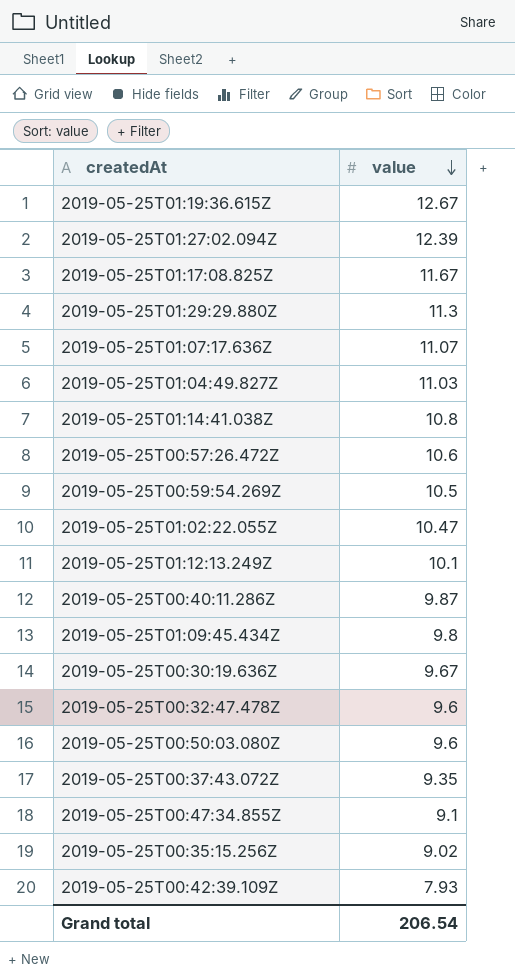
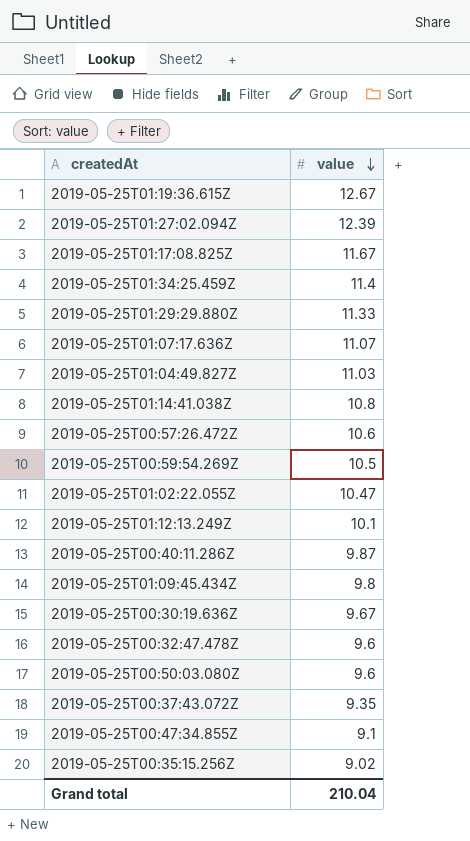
row 2019-05-25T00:42:39.109Z: 7.93 -> none
row 2019-05-25T01:34:25.459Z: none -> 11.4
2019-05-25T01:29:29.880Z | value: 11.3 -> 11.33
Grand total | value: 206.54 -> 210.04

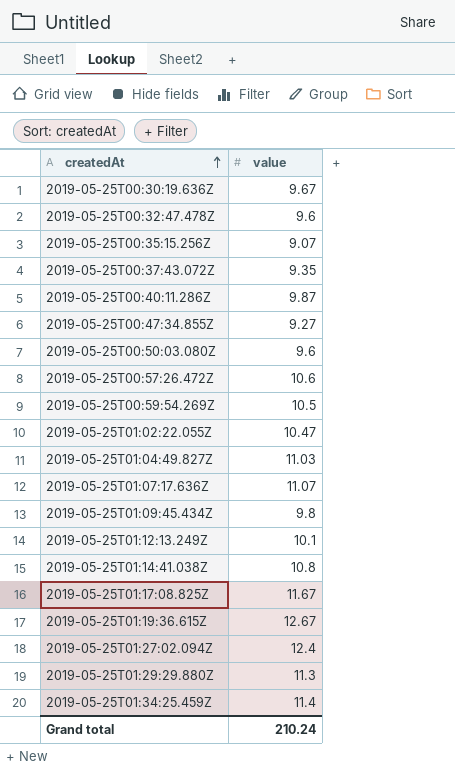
row order: value descending -> createdAt ascending
2019-05-25T00:35:15.256Z | value: 9.02 -> 9.07
2019-05-25T00:47:34.855Z | value: 9.1 -> 9.27
2019-05-25T01:27:02.094Z | value: 12.39 -> 12.4
2019-05-25T01:29:29.880Z | value: 11.33 -> 11.3
Grand total | value: 210.04 -> 210.24

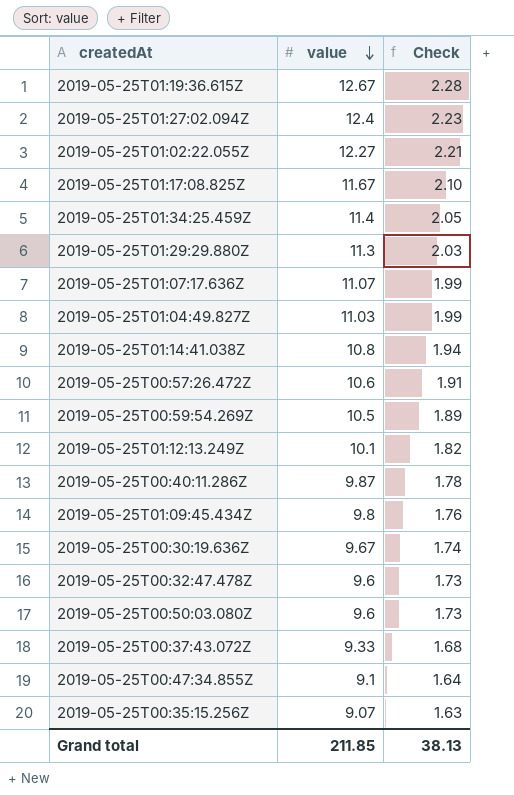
row order: createdAt ascending -> value descending
column Check | formula: none -> [value] * 0.18
2019-05-25T01:02:22.055Z | value: 10.47 -> 12.27
2019-05-25T00:37:43.072Z | value: 9.35 -> 9.33
2019-05-25T00:47:34.855Z | value: 9.27 -> 9.1
Grand total | value: 210.24 -> 211.85

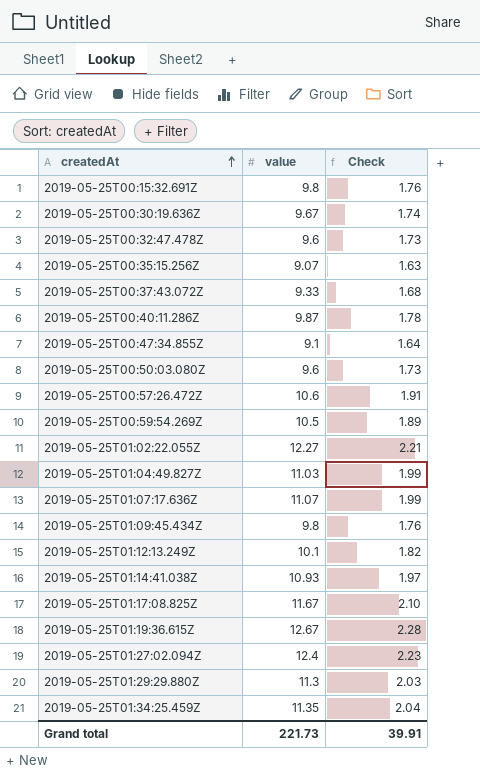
row order: value descending -> createdAt ascending
row 2019-05-25T00:15:32.691Z: none -> 9.8 | 1.76
2019-05-25T01:14:41.038Z | value: 10.8 -> 10.93
2019-05-25T01:14:41.038Z | Check: 1.94 -> 1.97
2019-05-25T01:34:25.459Z | value: 11.4 -> 11.35
2019-05-25T01:34:25.459Z | Check: 2.05 -> 2.04
Grand total | value: 211.85 -> 221.73
Grand total | Check: 38.13 -> 39.91

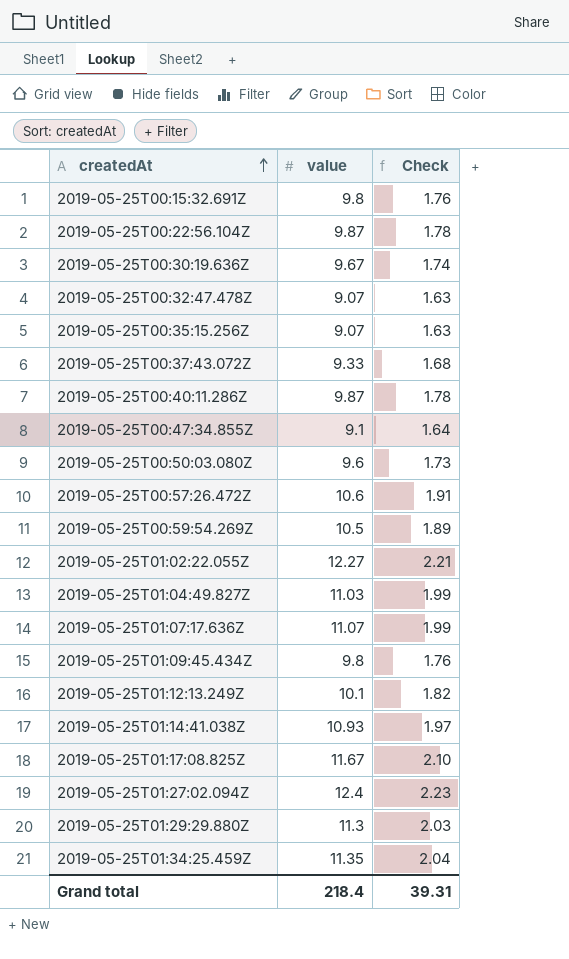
row 2019-05-25T01:19:36.615Z: 12.67 | 2.28 -> none
row 2019-05-25T00:22:56.104Z: none -> 9.87 | 1.78
2019-05-25T00:32:47.478Z | value: 9.6 -> 9.07
2019-05-25T00:32:47.478Z | Check: 1.73 -> 1.63
Grand total | value: 221.73 -> 218.4
Grand total | Check: 39.91 -> 39.31

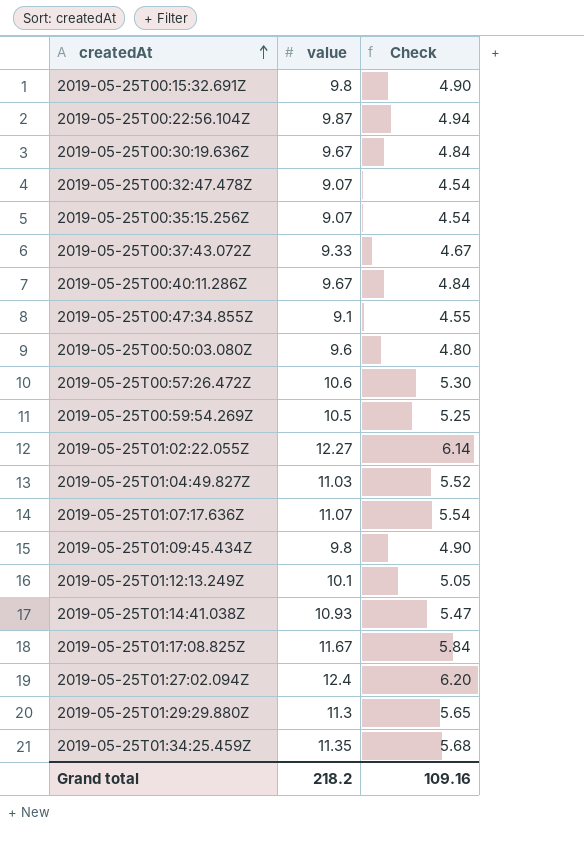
column Check | formula: [value] * 0.18 -> [value] * 0.5
2019-05-25T00:40:11.286Z | value: 9.87 -> 9.67
Grand total | value: 218.4 -> 218.2
Grand total | Check: 39.31 -> 109.16

